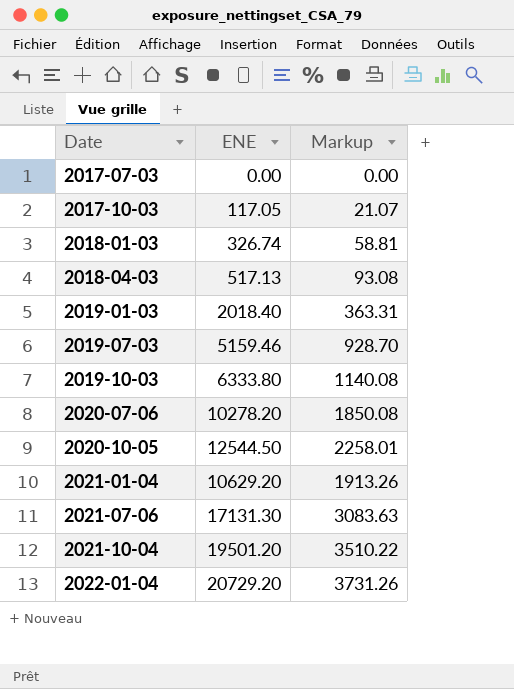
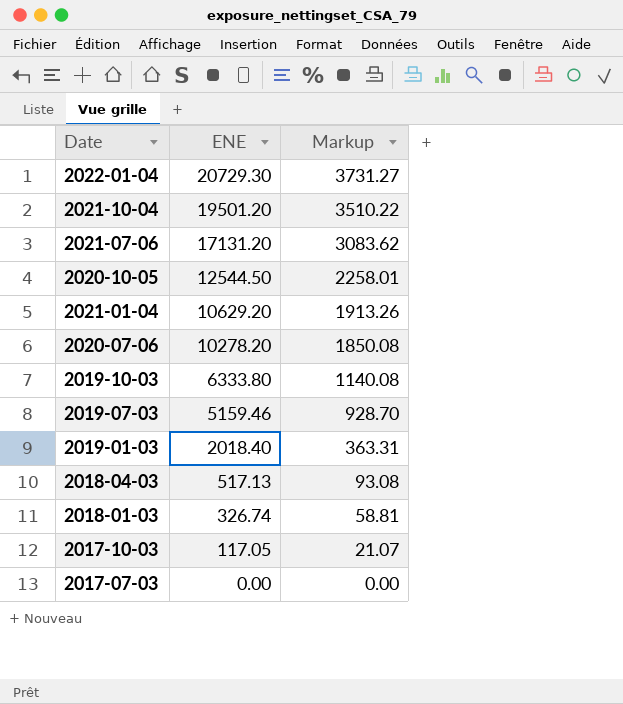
row order: Date ascending -> ENE descending
2022-01-04 | ENE: 20729.20 -> 20729.30
2022-01-04 | Markup: 3731.26 -> 3731.27
2021-07-06 | ENE: 17131.30 -> 17131.20
2021-07-06 | Markup: 3083.63 -> 3083.62

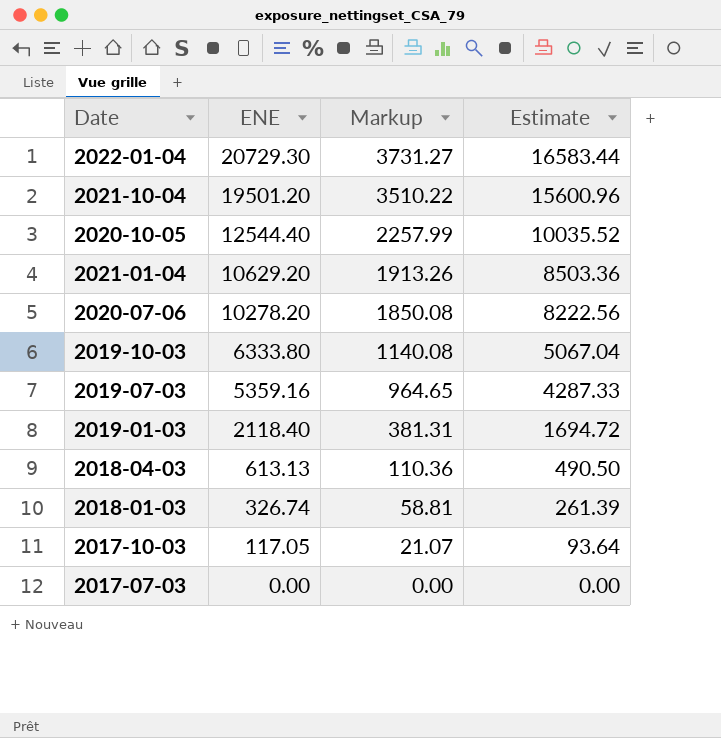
column Estimate | formula: none -> [ENE] * 0.8
row 2021-07-06: 17131.20 | 3083.62 -> none
2020-10-05 | ENE: 12544.50 -> 12544.40
2020-10-05 | Markup: 2258.01 -> 2257.99
2019-07-03 | ENE: 5159.46 -> 5359.16
2019-07-03 | Markup: 928.70 -> 964.65
2019-01-03 | ENE: 2018.40 -> 2118.40
2019-01-03 | Markup: 363.31 -> 381.31
2018-04-03 | ENE: 517.13 -> 613.13
2018-04-03 | Markup: 93.08 -> 110.36

